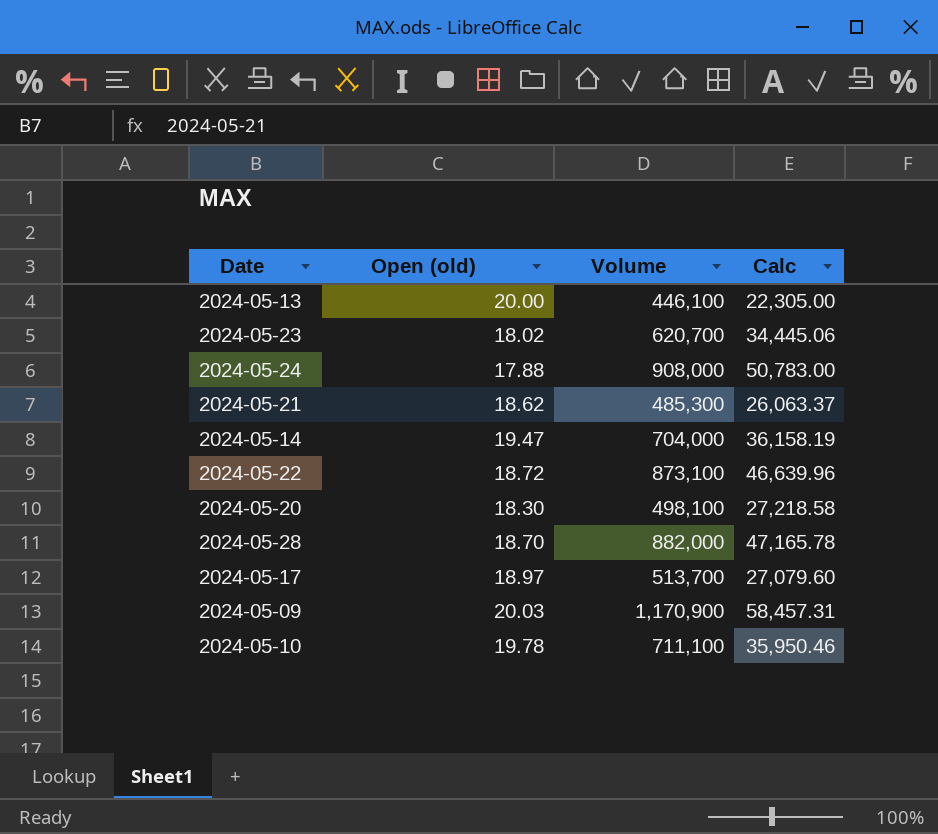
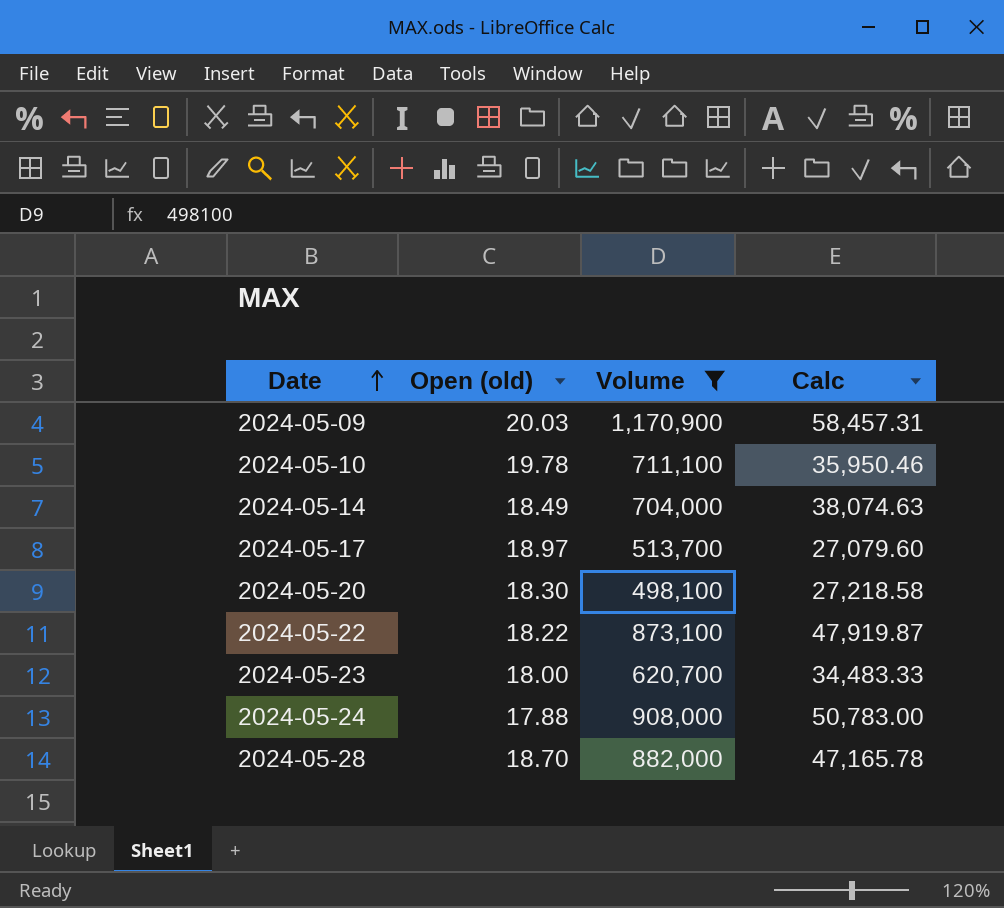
filter: none -> Volume >= 498,100
row order: none -> Date ascending
2024-05-14 | Open (old): 19.47 -> 18.49
2024-05-14 | Calc: 36,158.19 -> 38,074.63
2024-05-22 | Open (old): 18.72 -> 18.22
2024-05-22 | Calc: 46,639.96 -> 47,919.87
2024-05-23 | Open (old): 18.02 -> 18.00
2024-05-23 | Calc: 34,445.06 -> 34,483.33

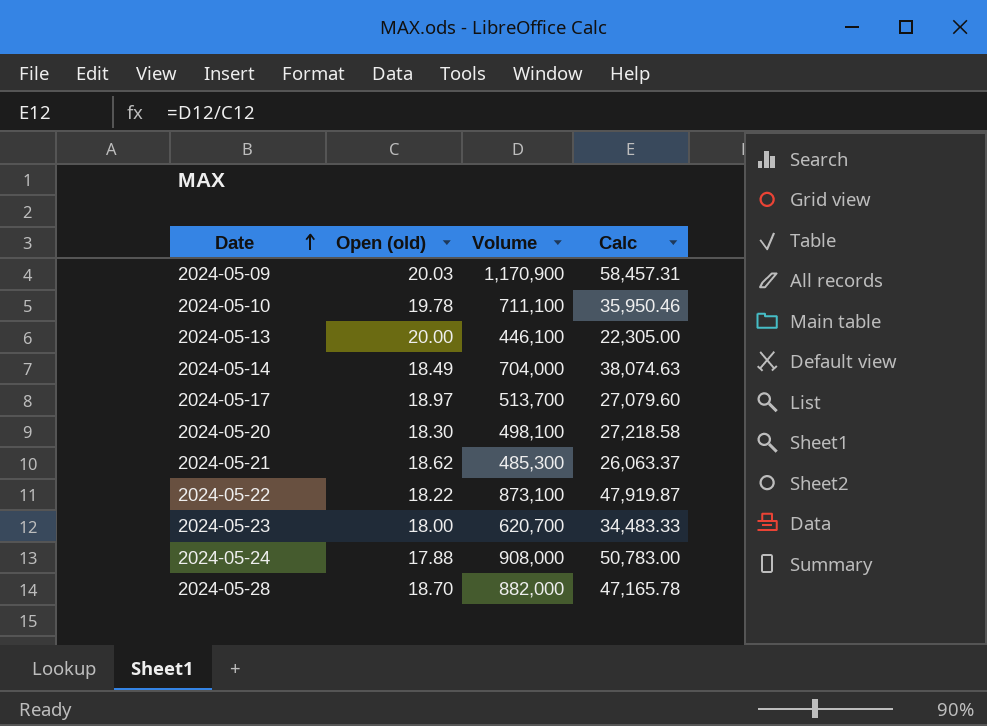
filter: Volume >= 498,100 -> none

